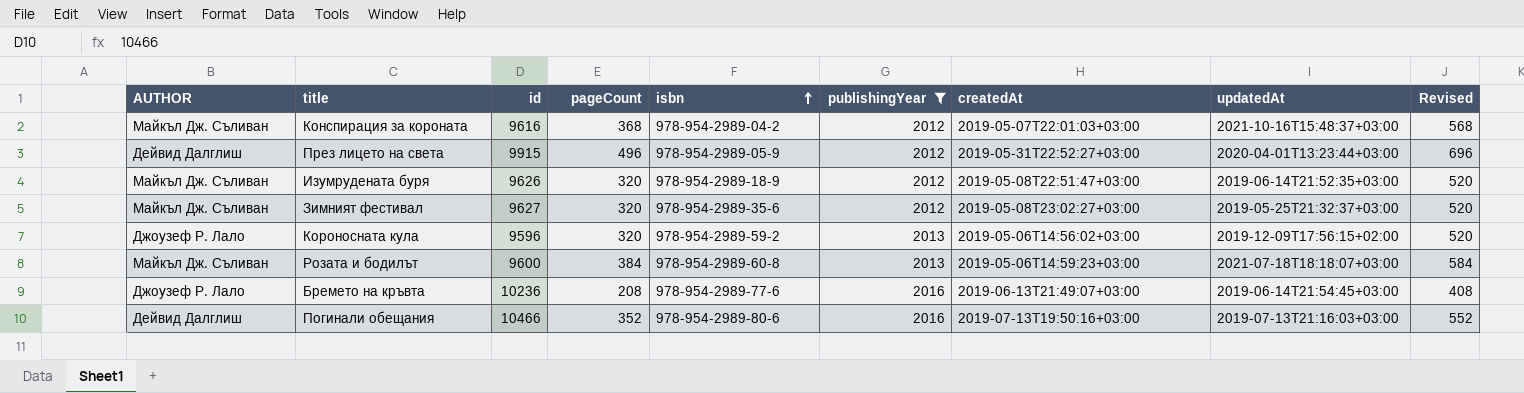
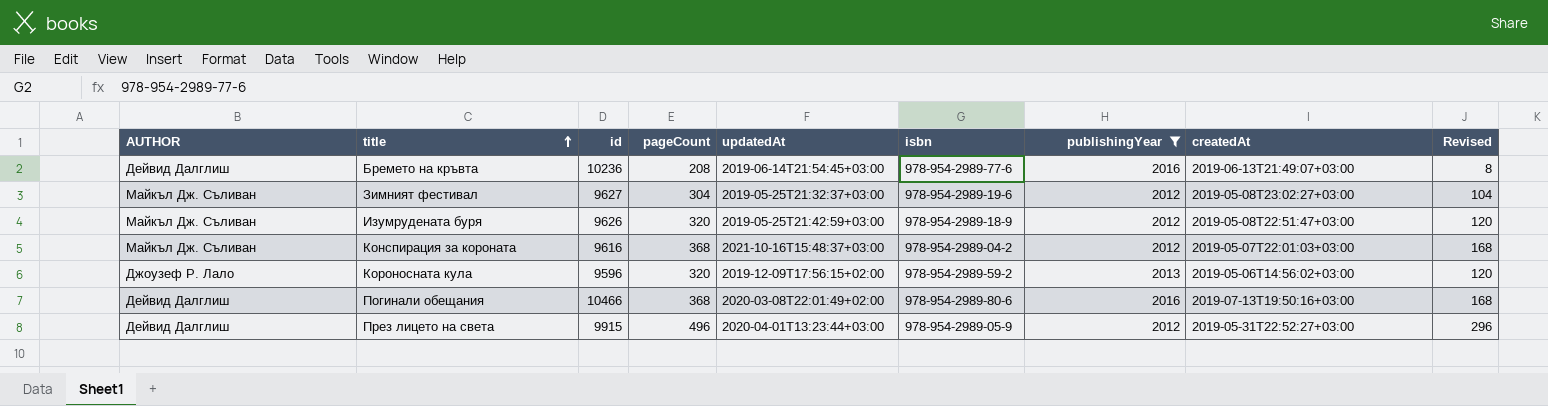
row order: isbn ascending -> title ascending
column updatedAt | position: 8 -> 5
column Revised | formula: [pageCount] + 200 -> [pageCount] - 200
row Розата и бодилът: Майкъл Дж. Съливан | 9600 | 384 | 978-954-2989-60-8 | 2013 | 2019-05-06T14:59:23+03:00 | 2021-07-18T18:18:07+03:00 | 584 -> none
Бремето на кръвта | AUTHOR: Джоузеф Р. Лало -> Дейвид Далглиш
Зимният фестивал | pageCount: 320 -> 304
Зимният фестивал | isbn: 978-954-2989-35-6 -> 978-954-2989-19-6
Изумрудената буря | updatedAt: 2019-06-14T21:52:35+03:00 -> 2019-05-25T21:42:59+03:00
Погинали обещания | pageCount: 352 -> 368
Погинали обещания | updatedAt: 2019-07-13T21:16:03+03:00 -> 2020-03-08T22:01:49+02:00

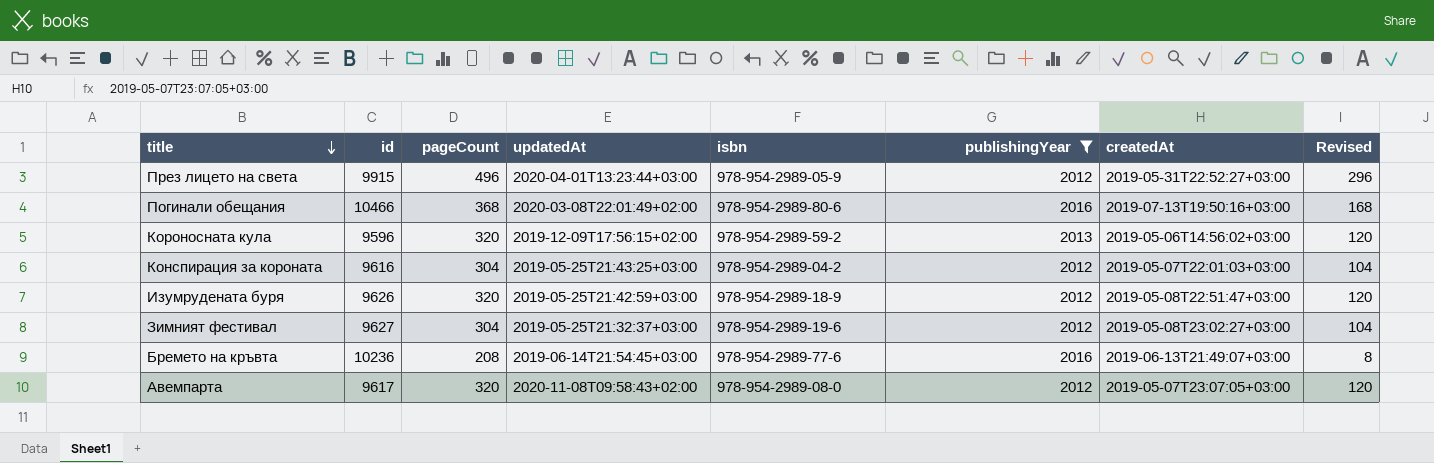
row order: title ascending -> title descending
column AUTHOR | position: 1 -> none
Конспирация за короната | pageCount: 368 -> 304
Конспирация за короната | updatedAt: 2021-10-16T15:48:37+03:00 -> 2019-05-25T21:43:25+03:00
Конспирация за короната | Revised: 168 -> 104
row Авемпарта: none -> 9617 | 320 | 2020-11-08T09:58:43+02:00 | 978-954-2989-08-0 | 2012 | 2019-05-07T23:07:05+03:00 | 120

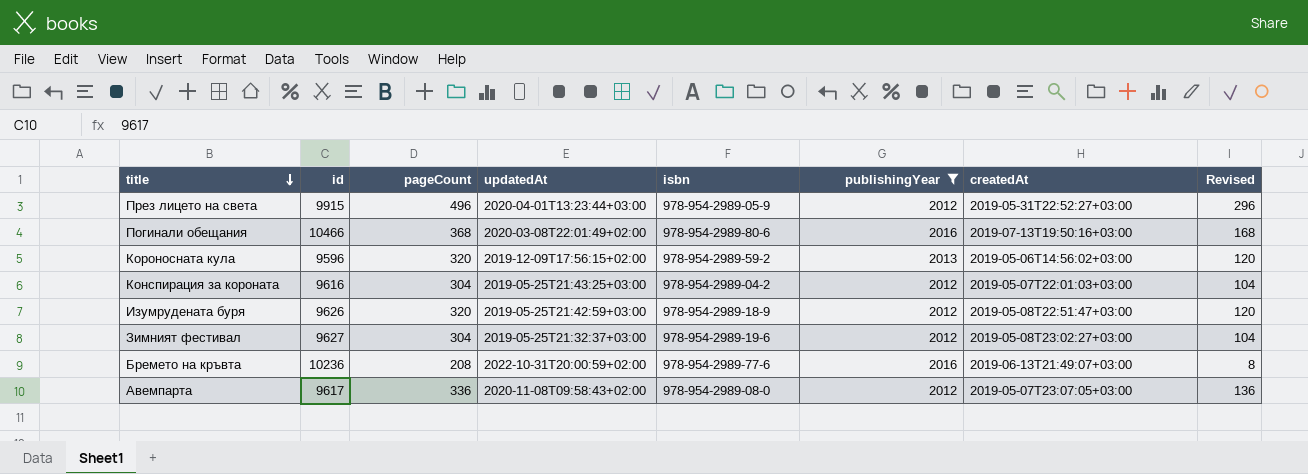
Бремето на кръвта | updatedAt: 2019-06-14T21:54:45+03:00 -> 2022-10-31T20:00:59+02:00
Авемпарта | pageCount: 320 -> 336
Авемпарта | Revised: 120 -> 136

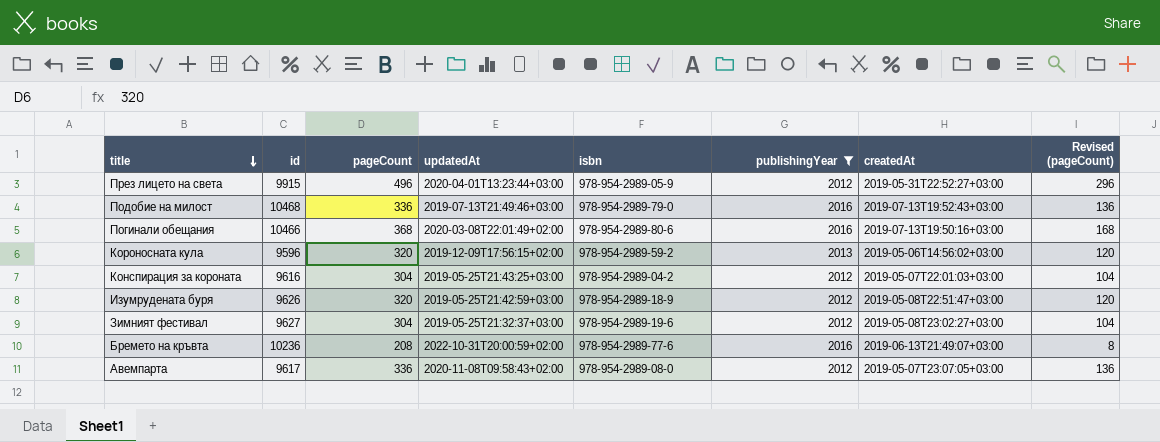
column name: Revised -> Revised (pageCount)
row Подобие на милост: none -> 10468 | 336 | 2019-07-13T21:49:46+03:00 | 978-954-2989-79-0 | 2016 | 2019-07-13T19:52:43+03:00 | 136

